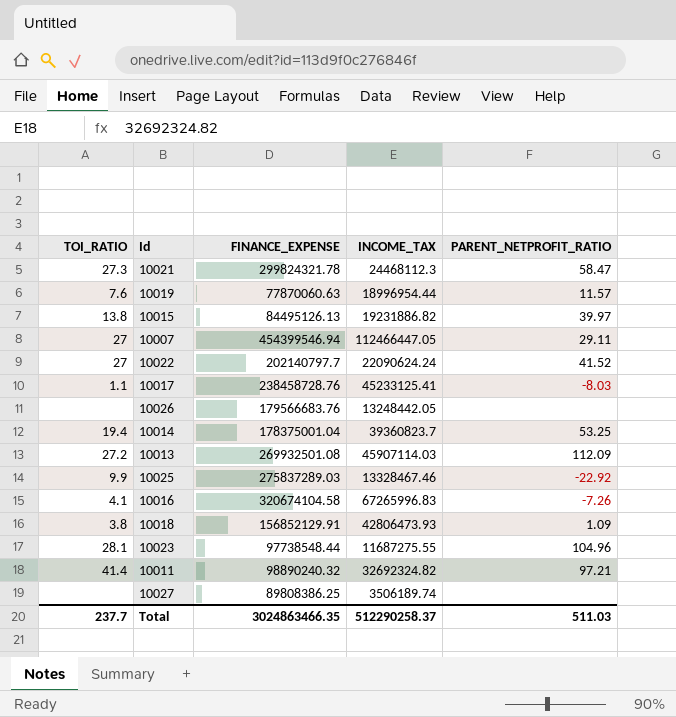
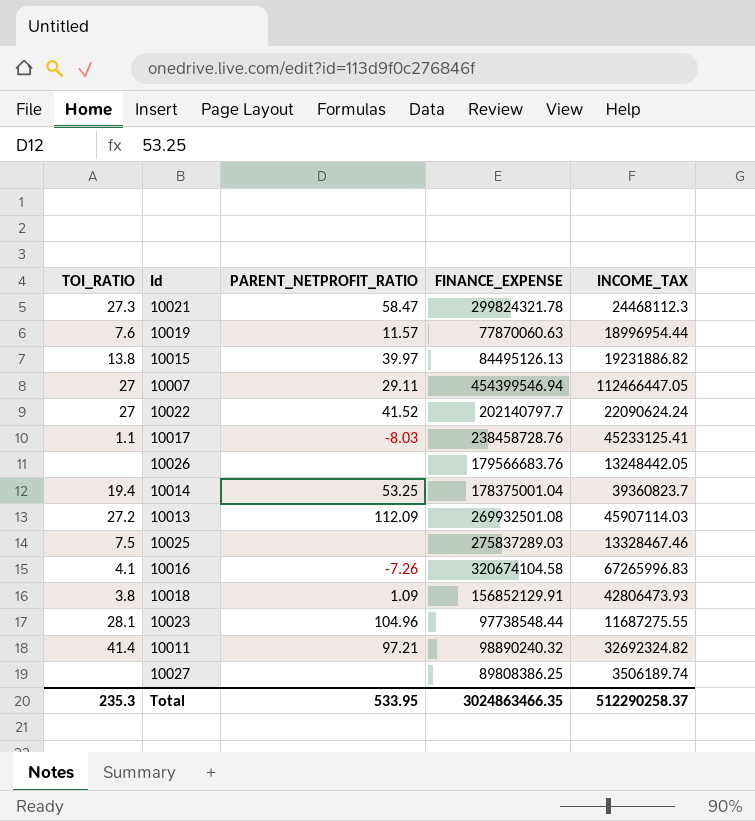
column PARENT_NETPROFIT_RATIO | position: 5 -> 3
10025 | TOI_RATIO: 9.9 -> 7.5
10025 | PARENT_NETPROFIT_RATIO: -22.92 -> none
Total | TOI_RATIO: 237.7 -> 235.3
Total | PARENT_NETPROFIT_RATIO: 511.03 -> 533.95

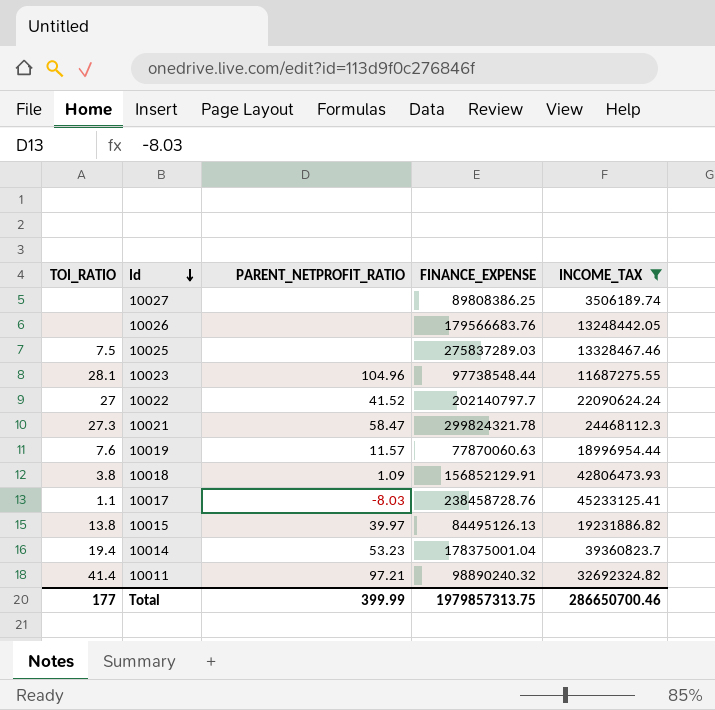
filter: none -> INCOME_TAX <= 45233125.41
row order: none -> Id descending
10014 | PARENT_NETPROFIT_RATIO: 53.25 -> 53.23
Total | TOI_RATIO: 235.3 -> 177
Total | PARENT_NETPROFIT_RATIO: 533.95 -> 399.99
Total | FINANCE_EXPENSE: 3024863466.35 -> 1979857313.75
Total | INCOME_TAX: 512290258.37 -> 286650700.46

